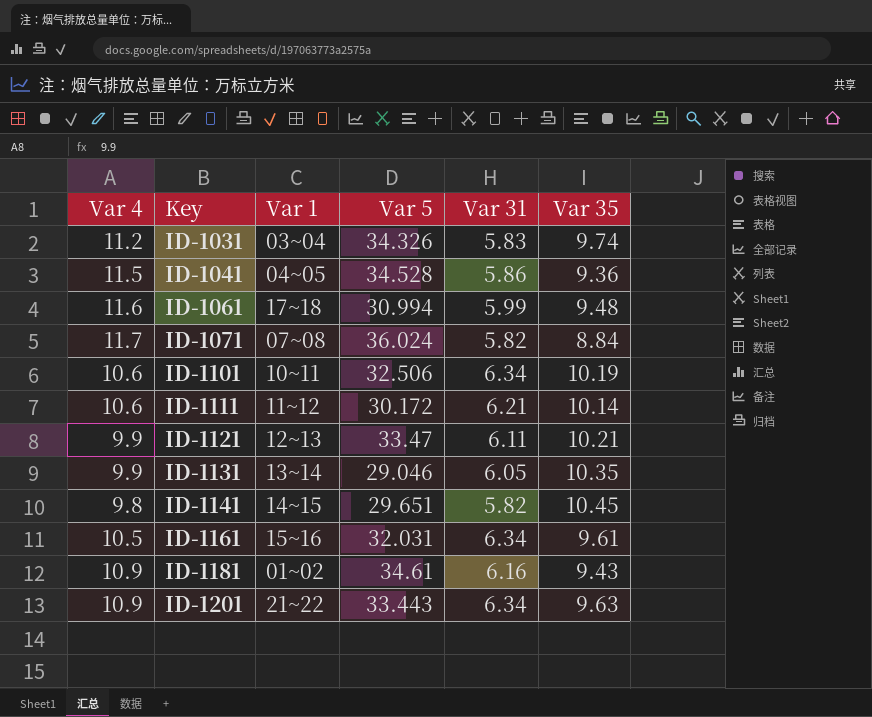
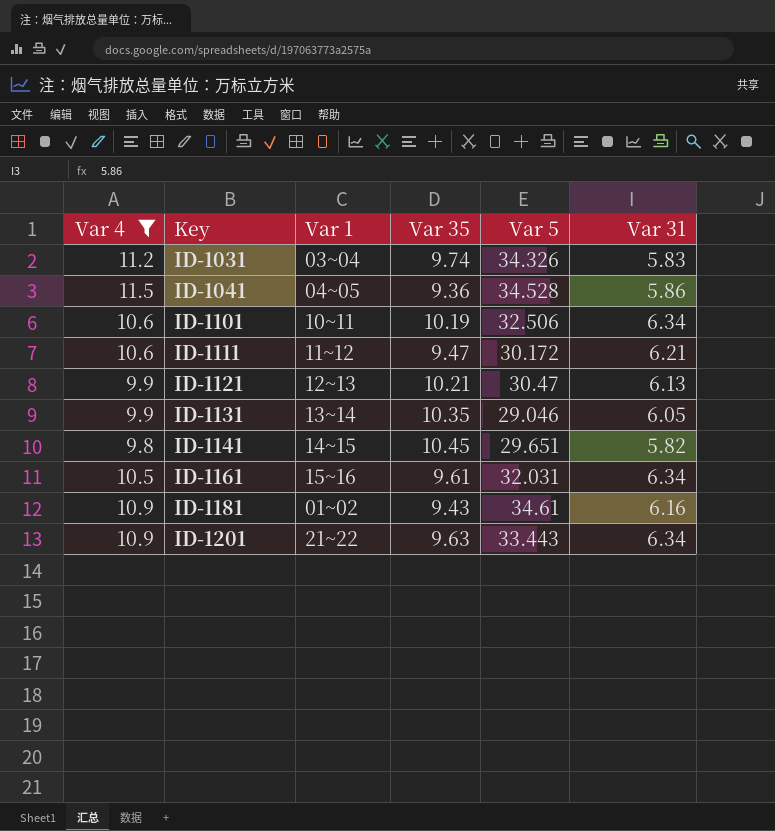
filter: none -> Var 4 <= 11.5
column Var 35 | position: 6 -> 4
ID-1111 | Var 35: 10.14 -> 9.47
ID-1121 | Var 5: 33.47 -> 30.47
ID-1121 | Var 31: 6.11 -> 6.13

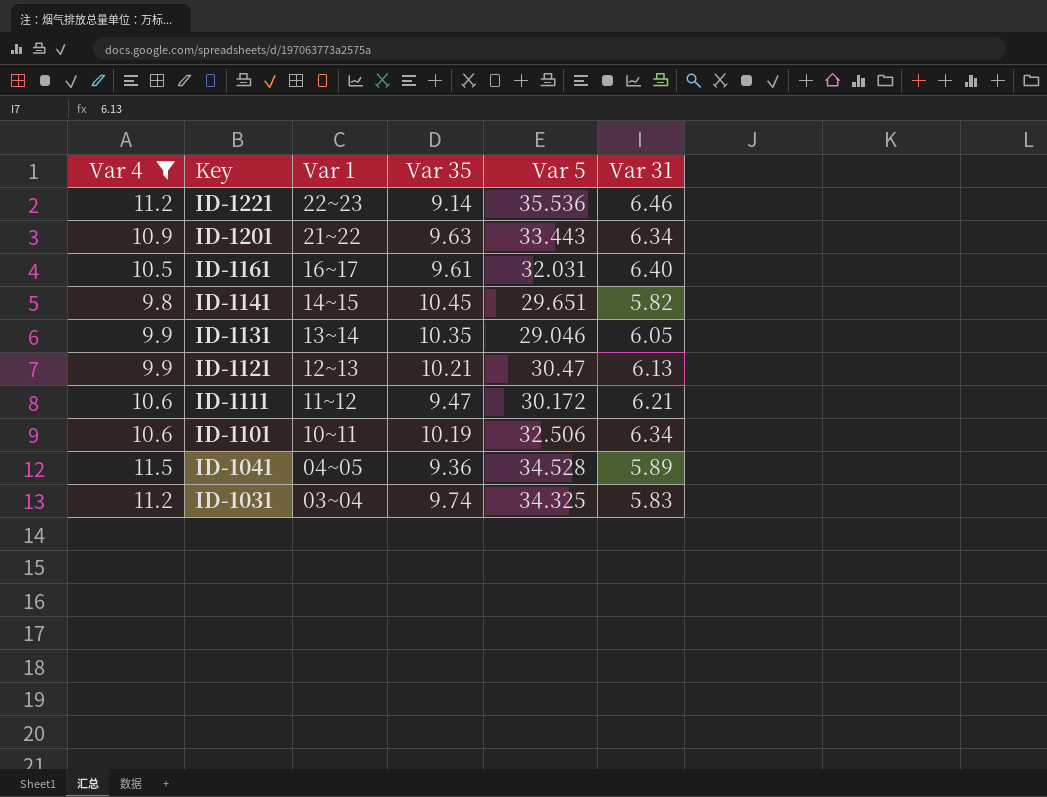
row order: Key ascending -> Key descending
row ID-1181: 10.9 | 01~02 | 9.43 | 34.61 | 6.16 -> none
row ID-1221: none -> 11.2 | 22~23 | 9.14 | 35.536 | 6.46
ID-1161 | Var 1: 15~16 -> 16~17
ID-1161 | Var 31: 6.34 -> 6.40
ID-1041 | Var 31: 5.86 -> 5.89
ID-1031 | Var 5: 34.326 -> 34.325

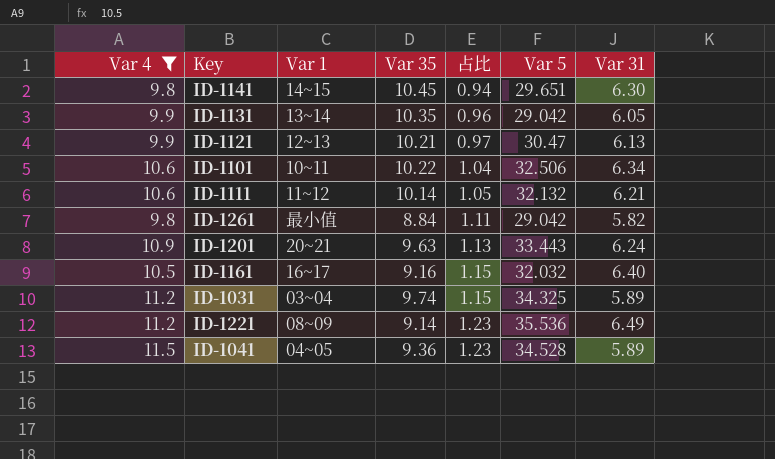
row order: Key descending -> 占比 ascending
column 占比 | formula: none -> [Var 4] / [Var 35]
ID-1141 | Var 31: 5.82 -> 6.30
ID-1131 | Var 5: 29.046 -> 29.042
ID-1101 | Var 35: 10.19 -> 10.22
ID-1111 | Var 35: 9.47 -> 10.14
ID-1111 | Var 5: 30.172 -> 32.132
row ID-1261: none -> 9.8 | 最小值 | 8.84 | 1.11 | 29.042 | 5.82
ID-1201 | Var 1: 21~22 -> 20~21
ID-1201 | Var 31: 6.34 -> 6.24
ID-1161 | Var 35: 9.61 -> 9.16
ID-1161 | Var 5: 32.031 -> 32.032
ID-1031 | Var 31: 5.83 -> 5.89
ID-1221 | Var 1: 22~23 -> 08~09
ID-1221 | Var 31: 6.46 -> 6.49

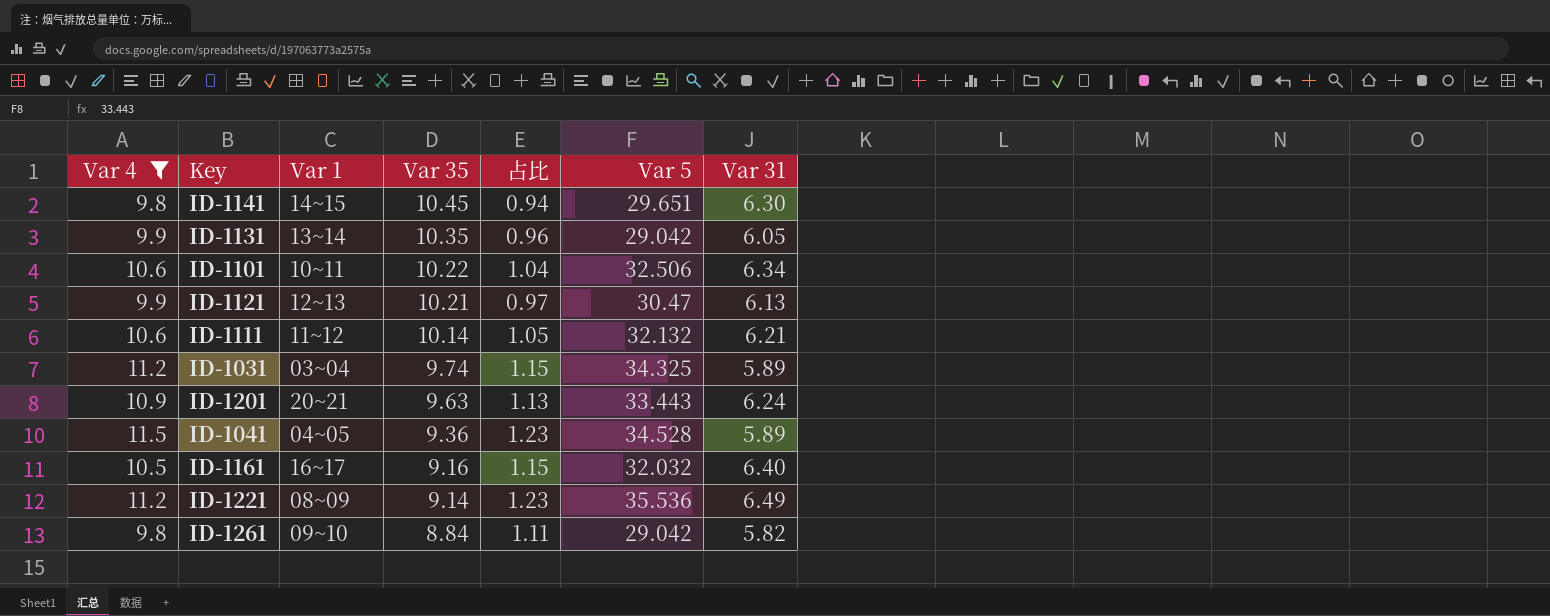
row order: 占比 ascending -> Var 35 descending
ID-1261 | Var 1: 最小值 -> 09~10

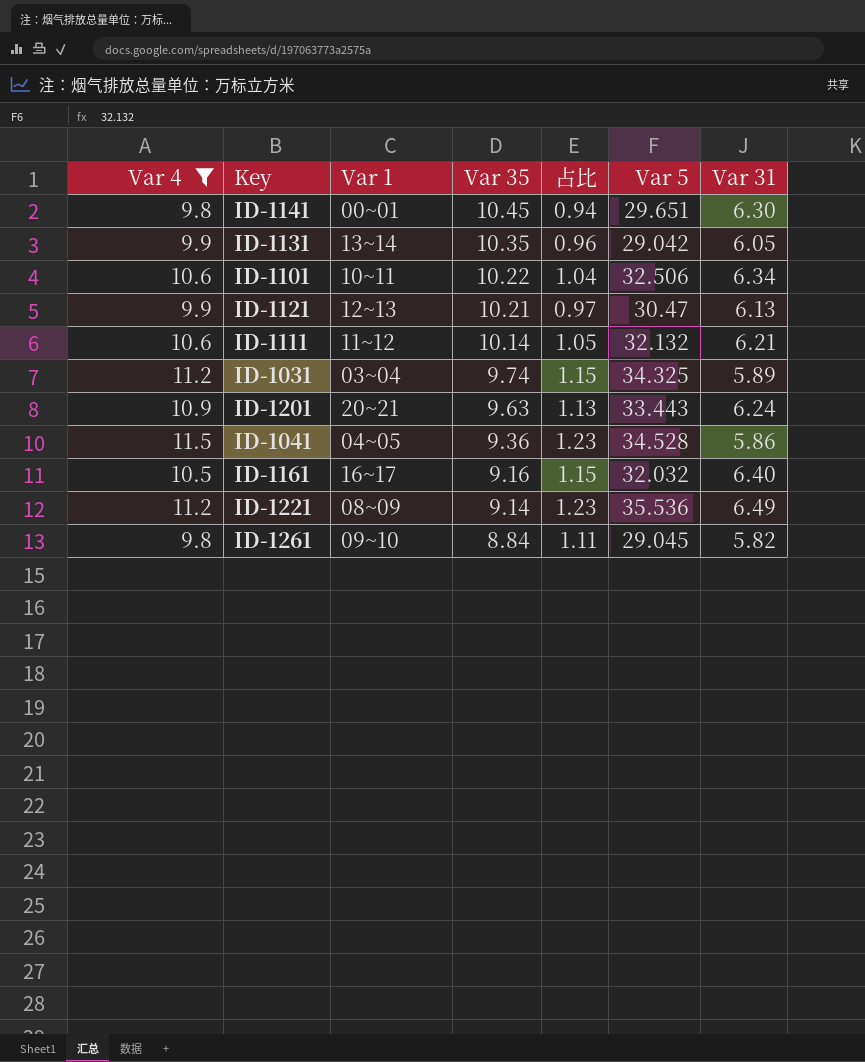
ID-1141 | Var 1: 14~15 -> 00~01
ID-1041 | Var 31: 5.89 -> 5.86
ID-1261 | Var 5: 29.042 -> 29.045

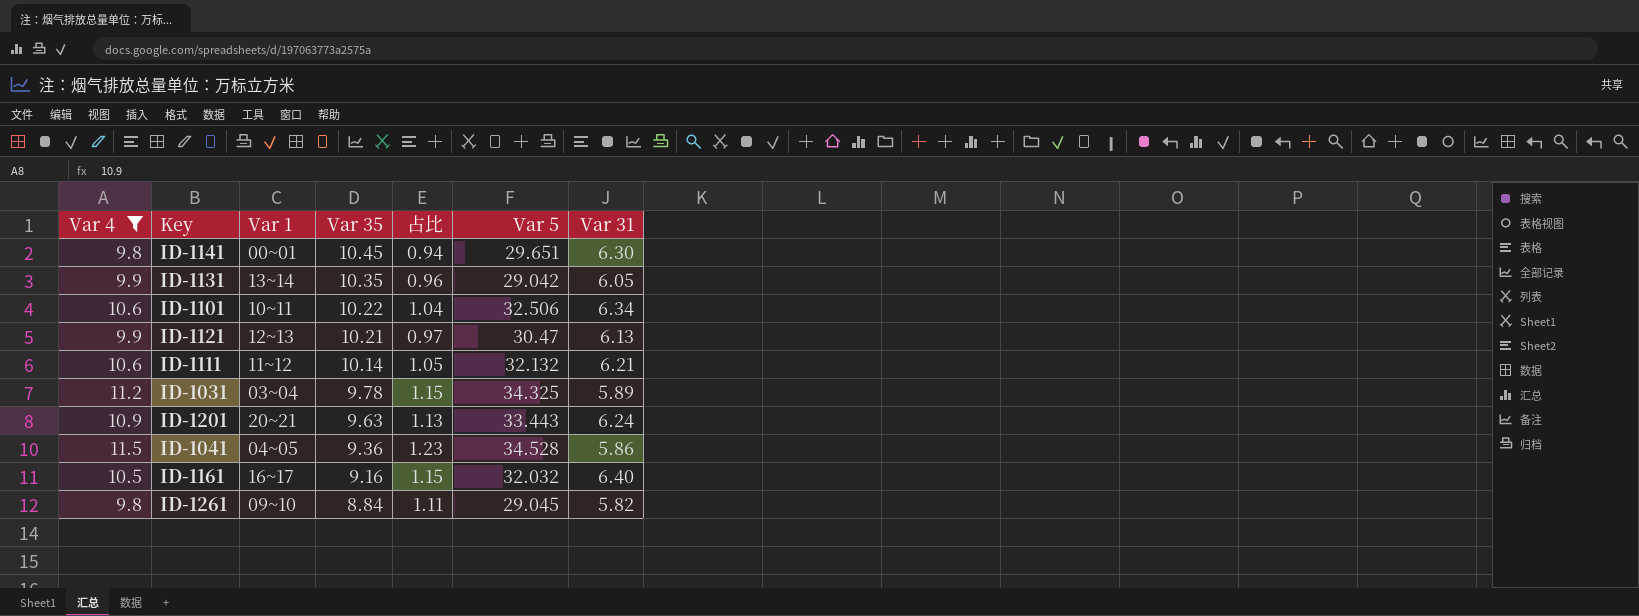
row ID-1221: 11.2 | 08~09 | 9.14 | 1.23 | 35.536 | 6.49 -> none
ID-1031 | Var 35: 9.74 -> 9.78

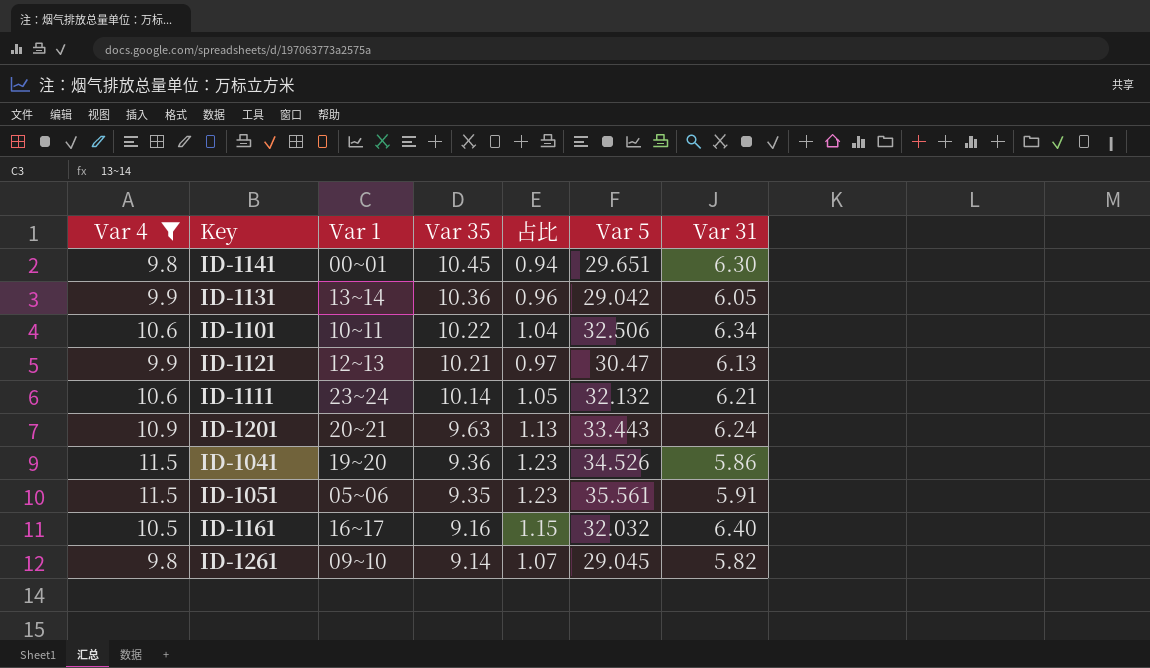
row ID-1031: 11.2 | 03~04 | 9.78 | 1.15 | 34.325 | 5.89 -> none
ID-1131 | Var 35: 10.35 -> 10.36
ID-1111 | Var 1: 11~12 -> 23~24
ID-1041 | Var 1: 04~05 -> 19~20
ID-1041 | Var 5: 34.528 -> 34.526
row ID-1051: none -> 11.5 | 05~06 | 9.35 | 1.23 | 35.561 | 5.91
ID-1261 | Var 35: 8.84 -> 9.14
ID-1261 | 占比: 1.11 -> 1.07

